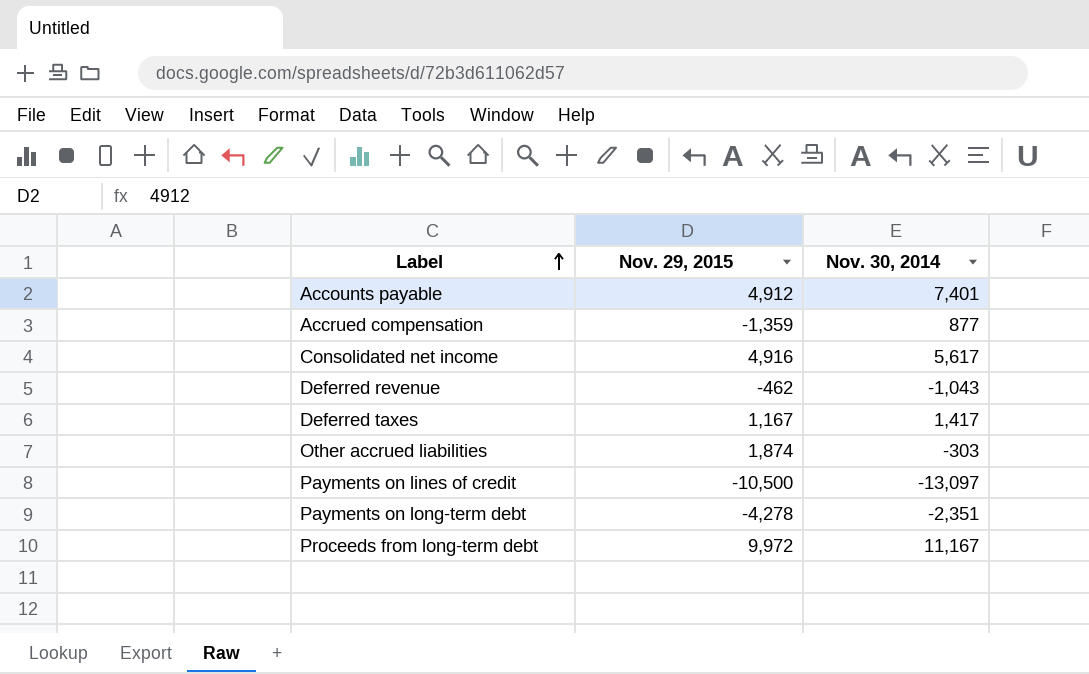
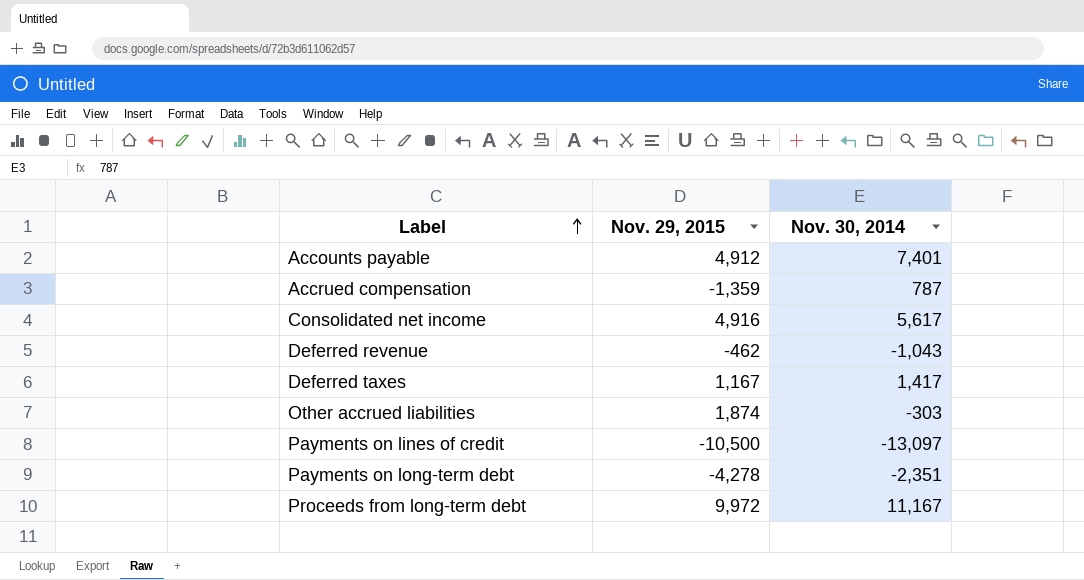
Accrued compensation | Nov. 30, 2014: 877 -> 787

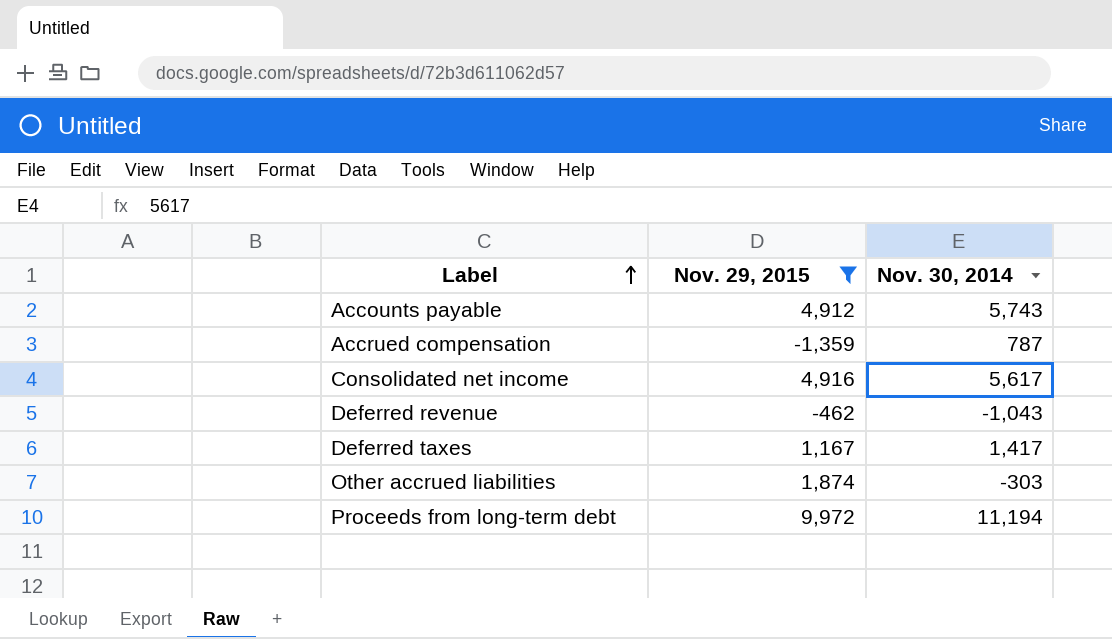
filter: none -> Nov. 29, 2015 >= -1,359
Accounts payable | Nov. 30, 2014: 7,401 -> 5,743
Proceeds from long-term debt | Nov. 30, 2014: 11,167 -> 11,194

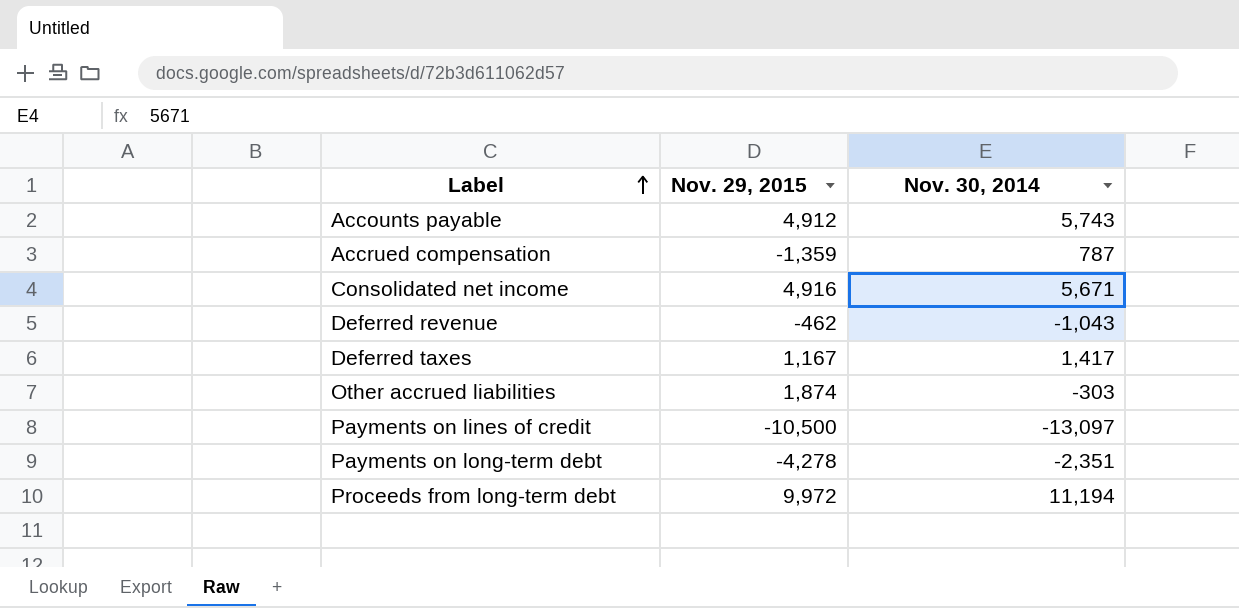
filter: Nov. 29, 2015 >= -1,359 -> none
Consolidated net income | Nov. 30, 2014: 5,617 -> 5,671

